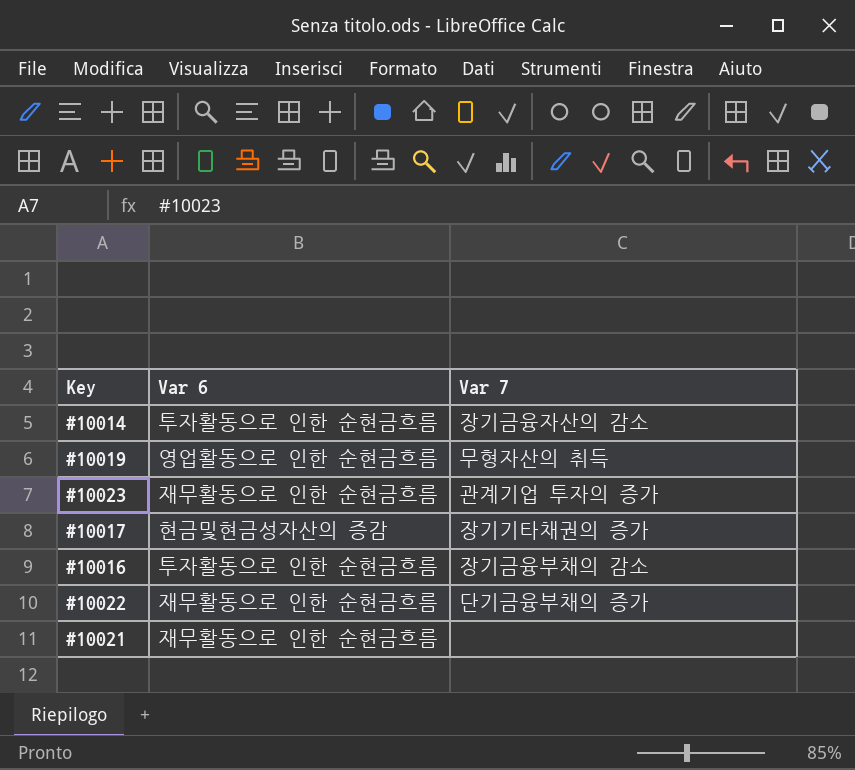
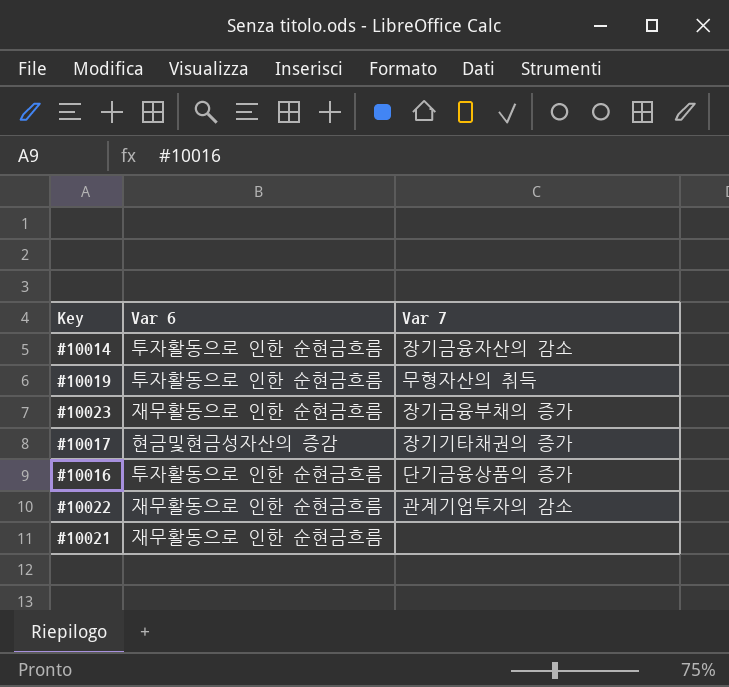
#10019 | Var 6: 영업활동으로 인한 순현금흐름 -> 투자활동으로 인한 순현금흐름
#10023 | Var 7: 관계기업 투자의 증가 -> 장기금융부채의 증가
#10016 | Var 7: 장기금융부채의 감소 -> 단기금융상품의 증가
#10022 | Var 7: 단기금융부채의 증가 -> 관계기업투자의 감소

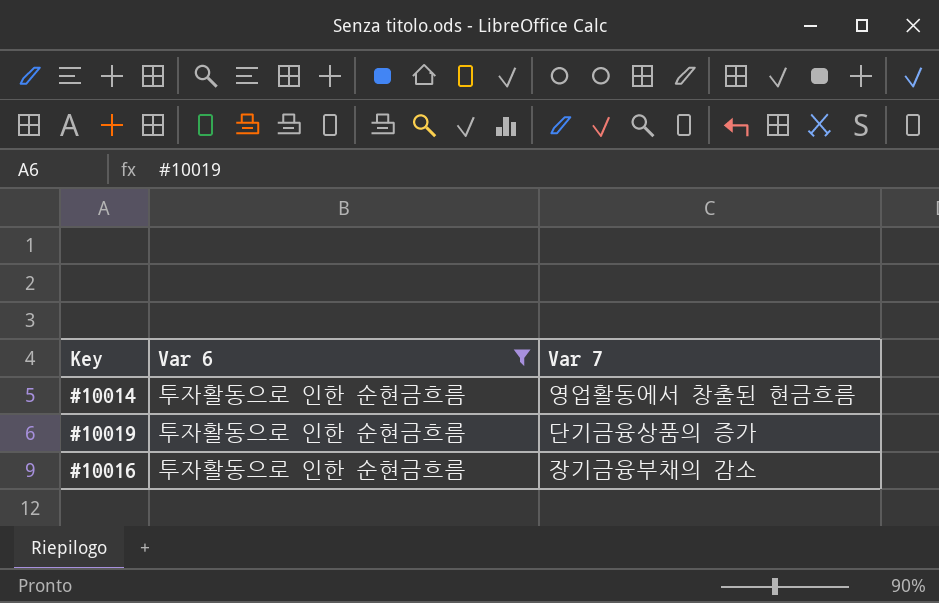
filter: none -> Var 6 = 투자활동으로 인한 순현금흐름
#10014 | Var 7: 장기금융자산의 감소 -> 영업활동에서 창출된 현금흐름
#10019 | Var 7: 무형자산의 취득 -> 단기금융상품의 증가
#10016 | Var 7: 단기금융상품의 증가 -> 장기금융부채의 감소

